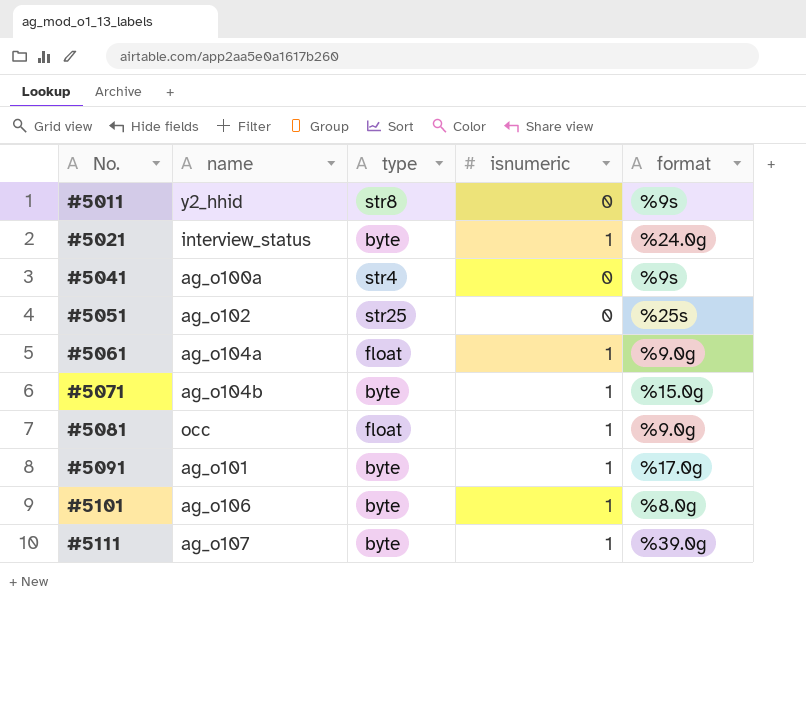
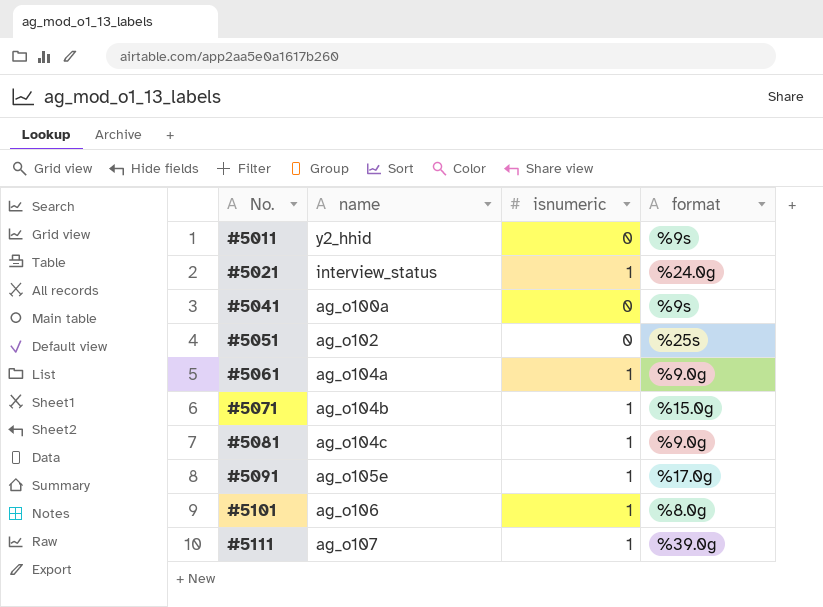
column type | position: 3 -> none
#5081 | name: occ -> ag_o104c
#5091 | name: ag_o101 -> ag_o105e

